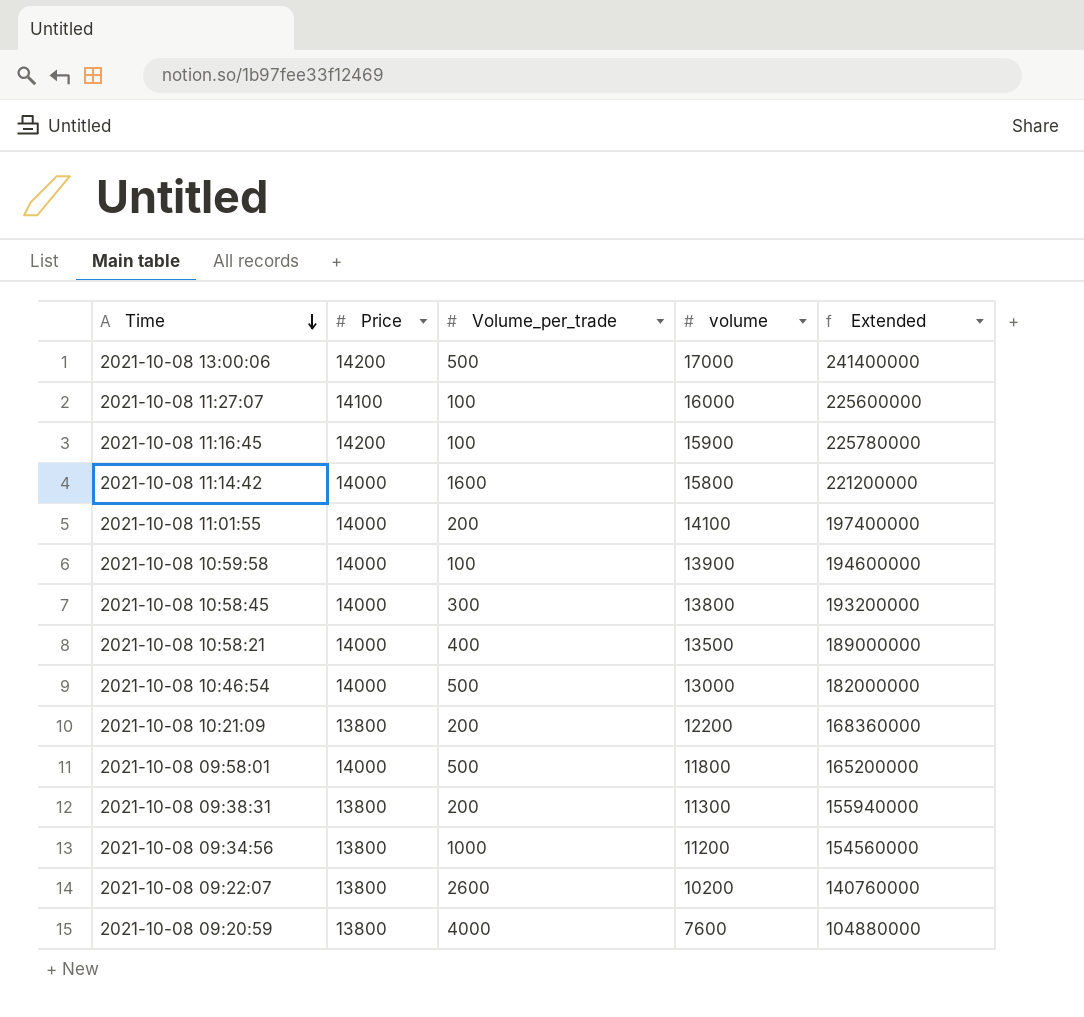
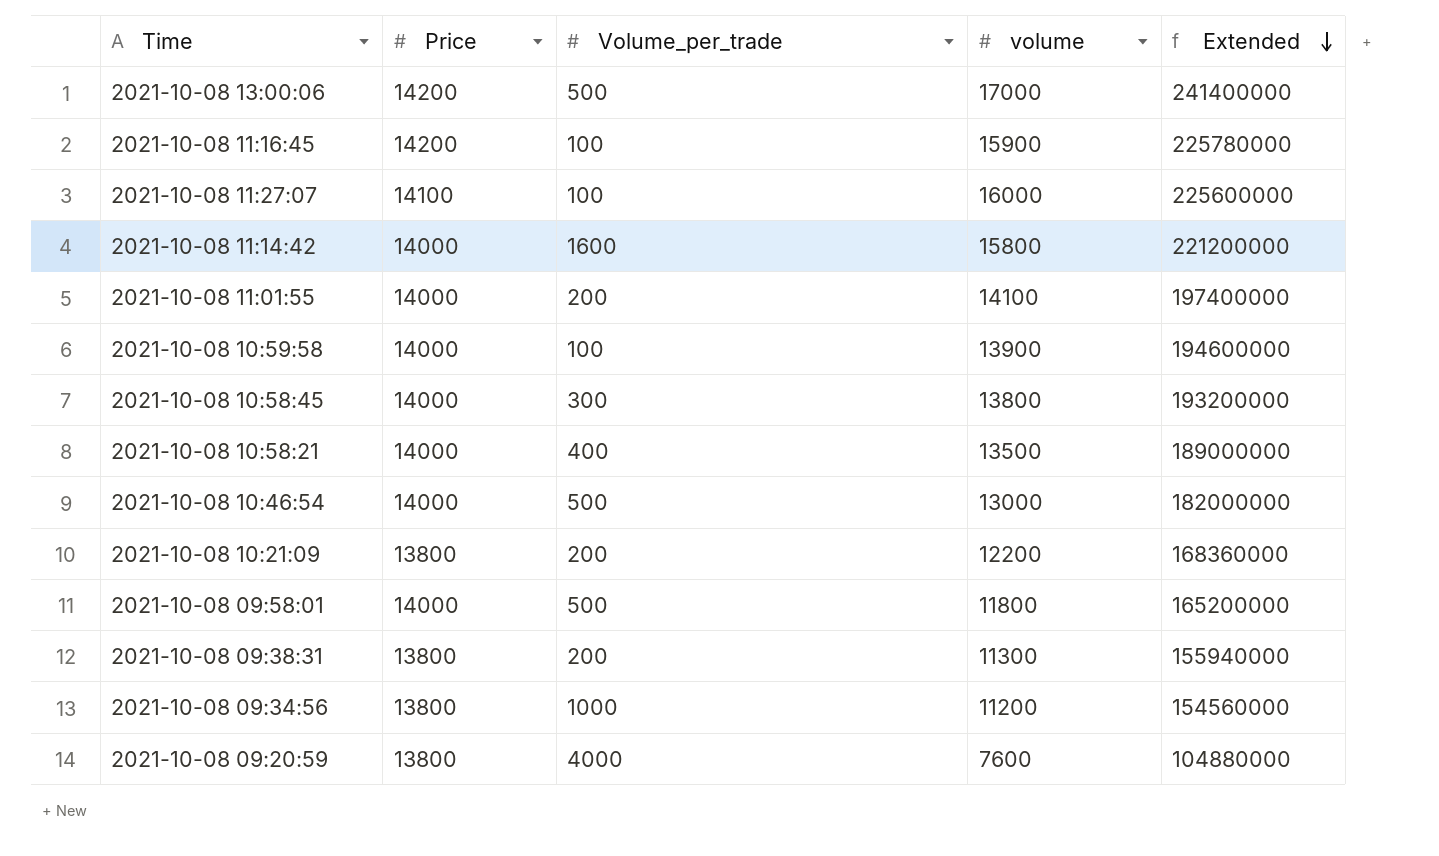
row order: Time descending -> Extended descending
row 2021-10-08 09:22:07: 13800 | 2600 | 10200 | 140760000 -> none

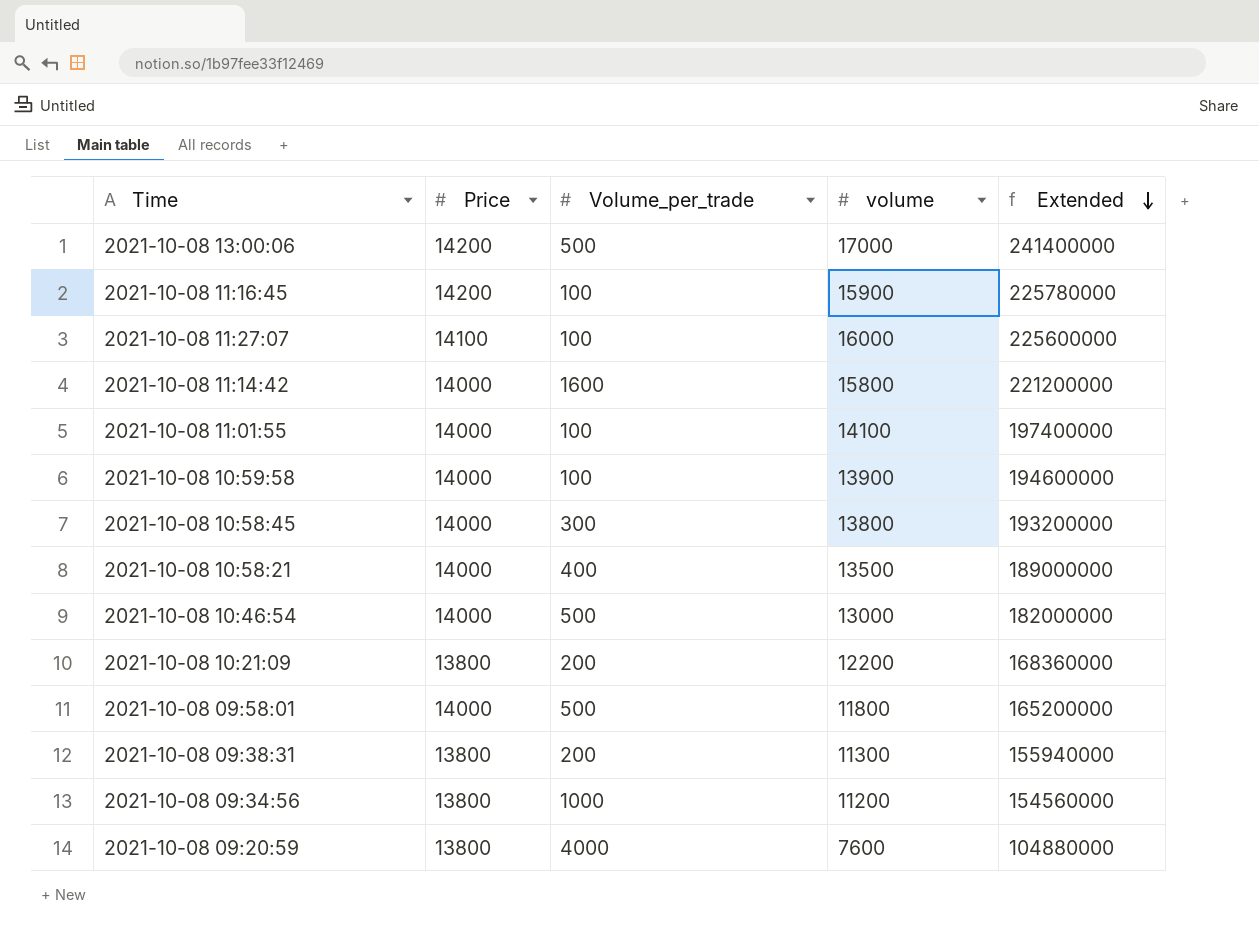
2021-10-08 11:01:55 | Volume_per_trade: 200 -> 100

